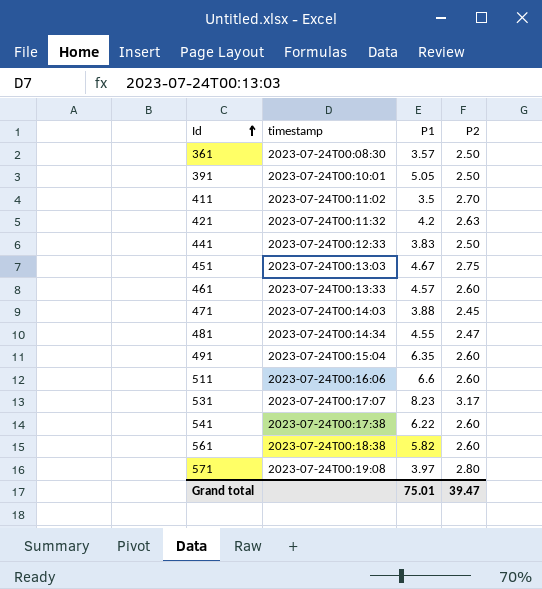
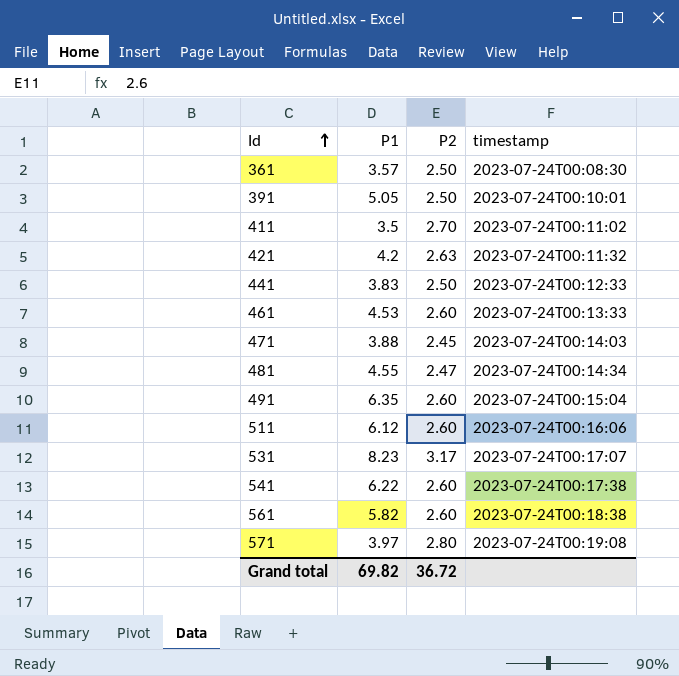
column timestamp | position: 2 -> 4
row 451: 2023-07-24T00:13:03 | 4.67 | 2.75 -> none
461 | P1: 4.57 -> 4.53
511 | P1: 6.6 -> 6.12
Grand total | P1: 75.01 -> 69.82
Grand total | P2: 39.47 -> 36.72

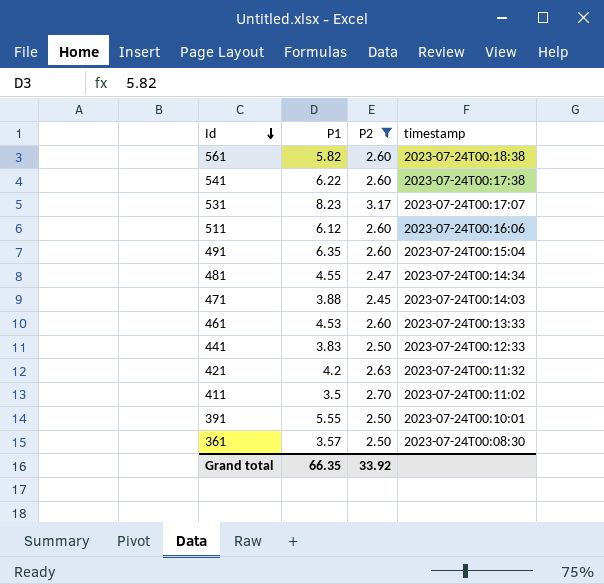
filter: none -> P2 != 2.80
row order: Id ascending -> Id descending
391 | P1: 5.05 -> 5.55
Grand total | P1: 69.82 -> 66.35
Grand total | P2: 36.72 -> 33.92

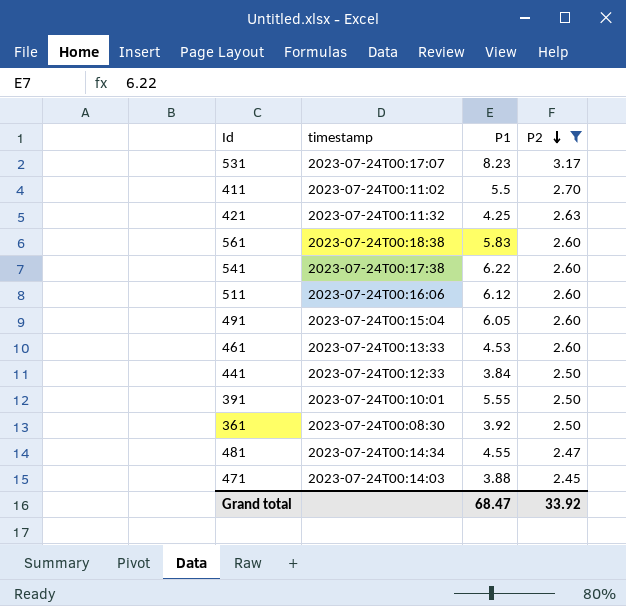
row order: Id descending -> P2 descending
column timestamp | position: 4 -> 2
411 | P1: 3.5 -> 5.5
421 | P1: 4.2 -> 4.25
561 | P1: 5.82 -> 5.83
491 | P1: 6.35 -> 6.05
441 | P1: 3.83 -> 3.84
361 | P1: 3.57 -> 3.92
Grand total | P1: 66.35 -> 68.47

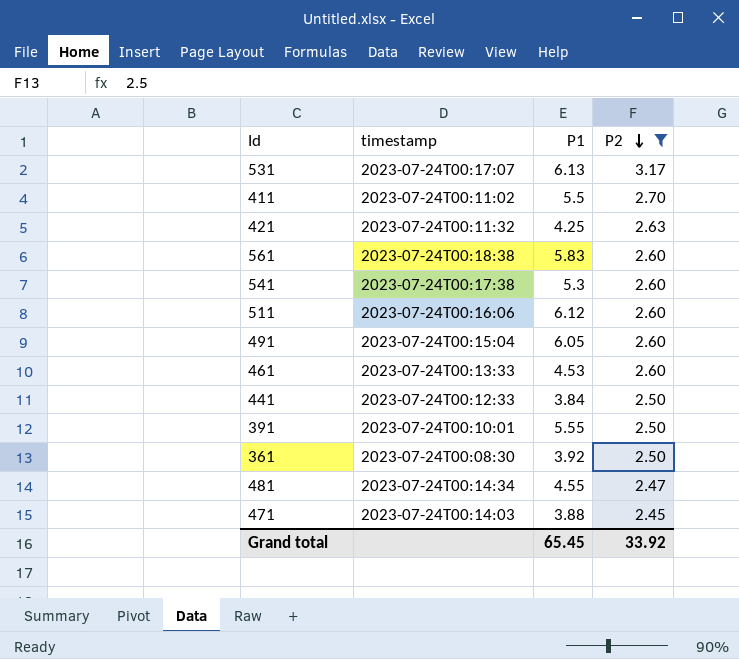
531 | P1: 8.23 -> 6.13
541 | P1: 6.22 -> 5.3
Grand total | P1: 68.47 -> 65.45

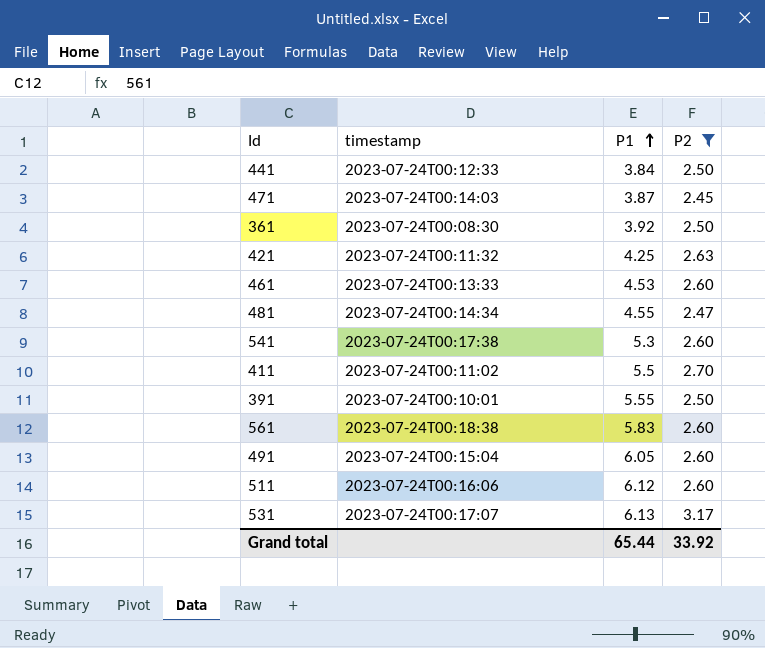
row order: P2 descending -> P1 ascending
471 | P1: 3.88 -> 3.87
Grand total | P1: 65.45 -> 65.44

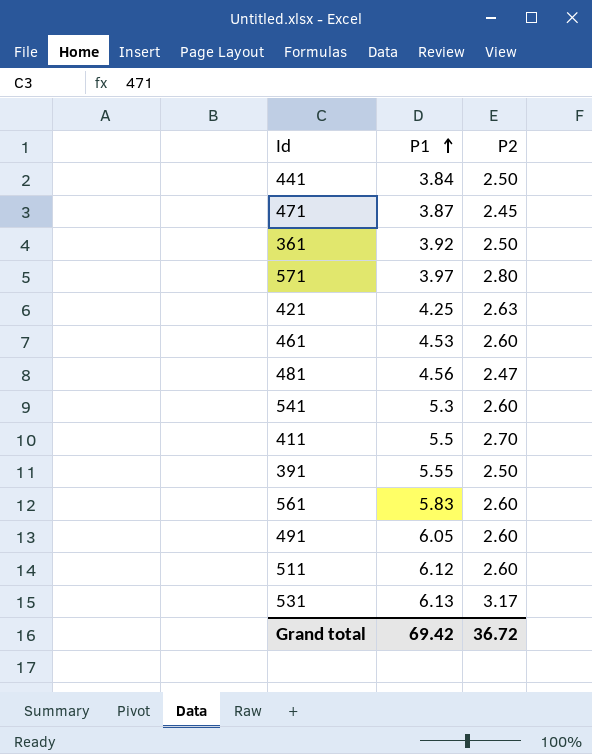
filter: P2 != 2.80 -> none
column timestamp | position: 2 -> none
481 | P1: 4.55 -> 4.56
Grand total | P1: 65.44 -> 69.42
Grand total | P2: 33.92 -> 36.72

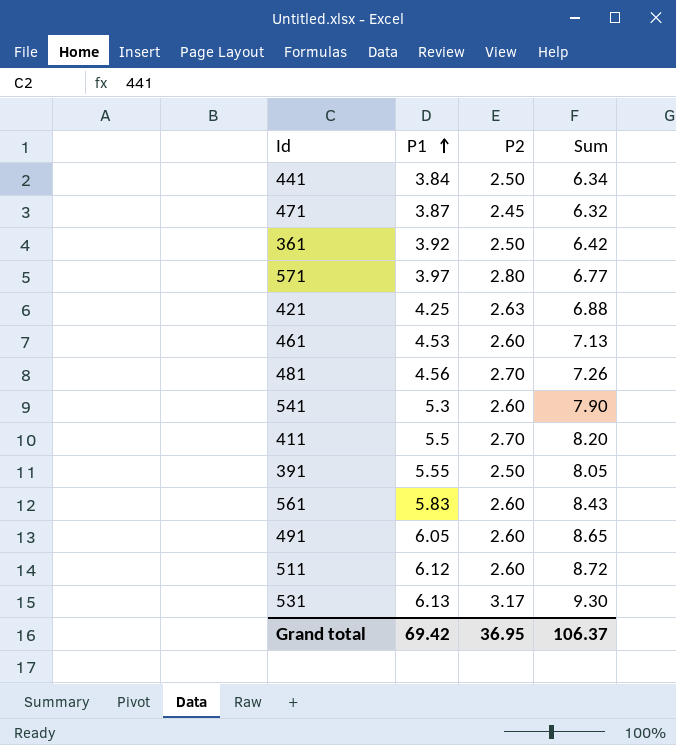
column Sum | formula: none -> [P1] + [P2]
481 | P2: 2.47 -> 2.70
Grand total | P2: 36.72 -> 36.95

